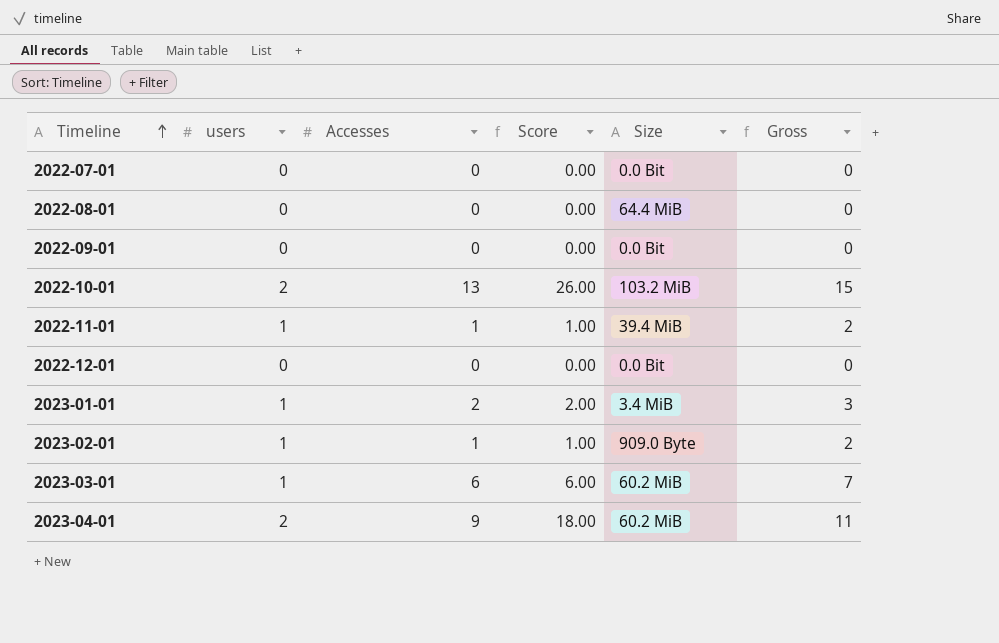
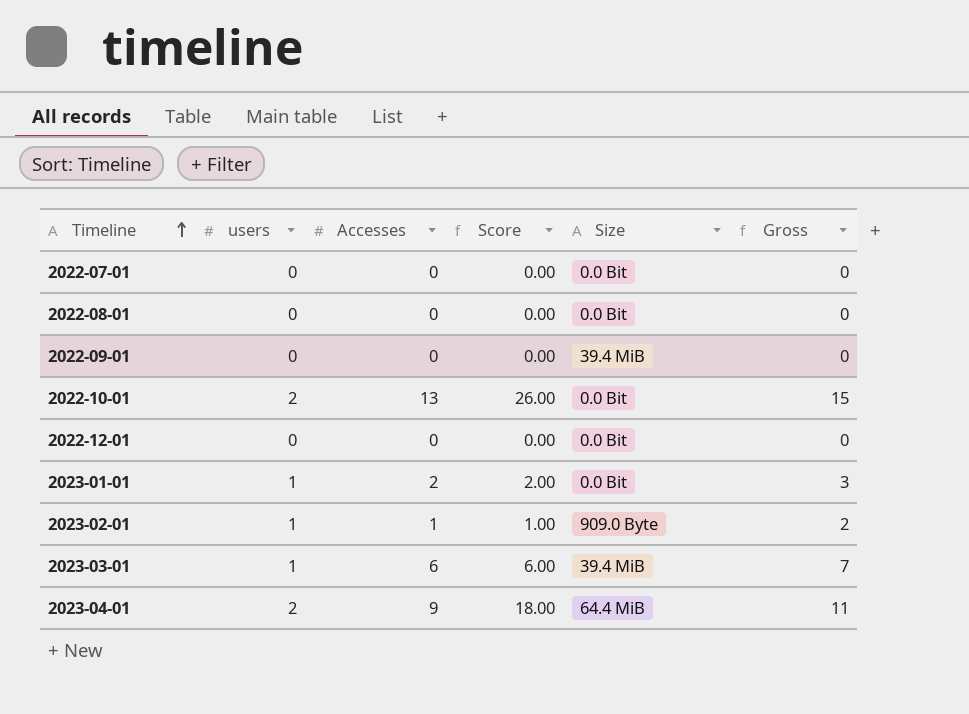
row 2022-11-01: 1 | 1 | 1.00 | 39.4 MiB | 2 -> none
2022-08-01 | Size: 64.4 MiB -> 0.0 Bit
2022-09-01 | Size: 0.0 Bit -> 39.4 MiB
2022-10-01 | Size: 103.2 MiB -> 0.0 Bit
2023-01-01 | Size: 3.4 MiB -> 0.0 Bit
2023-03-01 | Size: 60.2 MiB -> 39.4 MiB
2023-04-01 | Size: 60.2 MiB -> 64.4 MiB

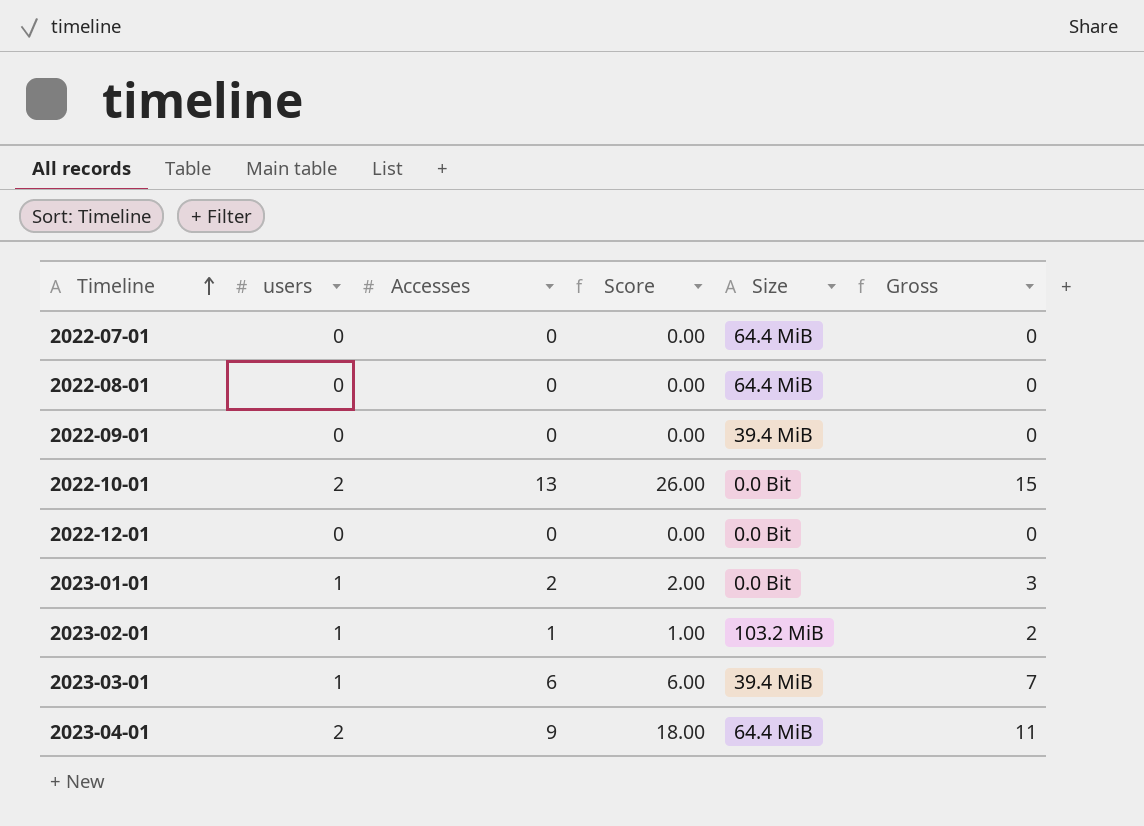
2022-07-01 | Size: 0.0 Bit -> 64.4 MiB
2022-08-01 | Size: 0.0 Bit -> 64.4 MiB
2023-02-01 | Size: 909.0 Byte -> 103.2 MiB

